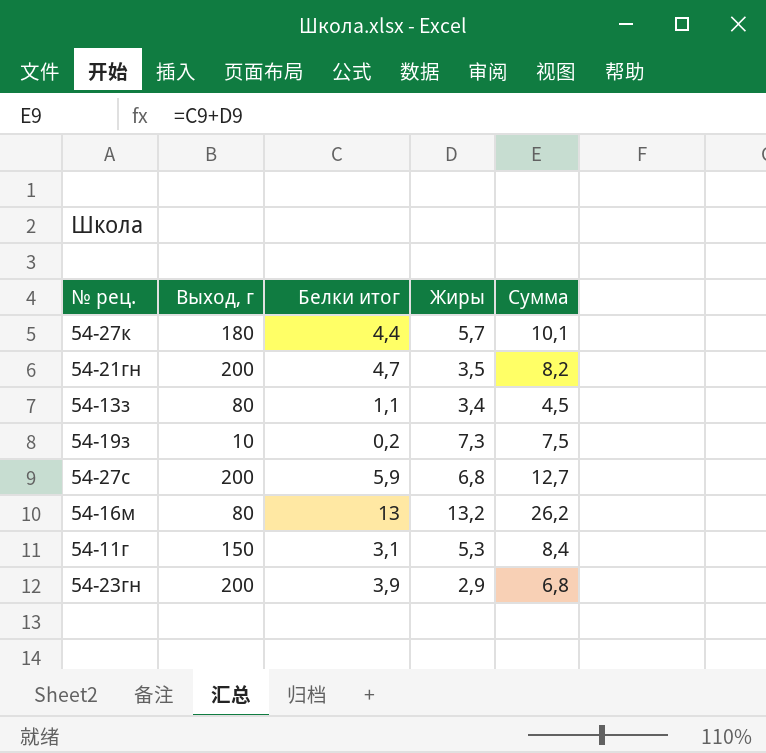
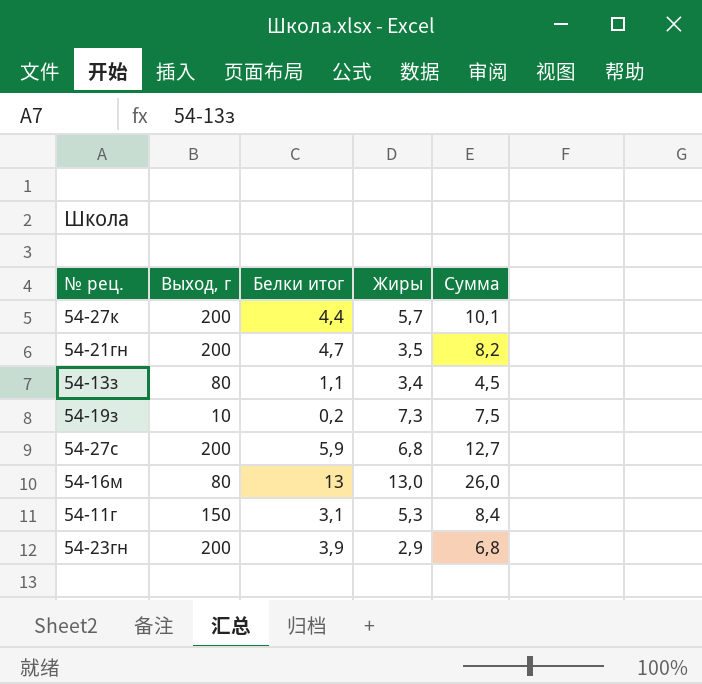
54-27к | Выход, г: 180 -> 200
54-16м | Жиры: 13,2 -> 13,0
54-16м | Сумма: 26,2 -> 26,0

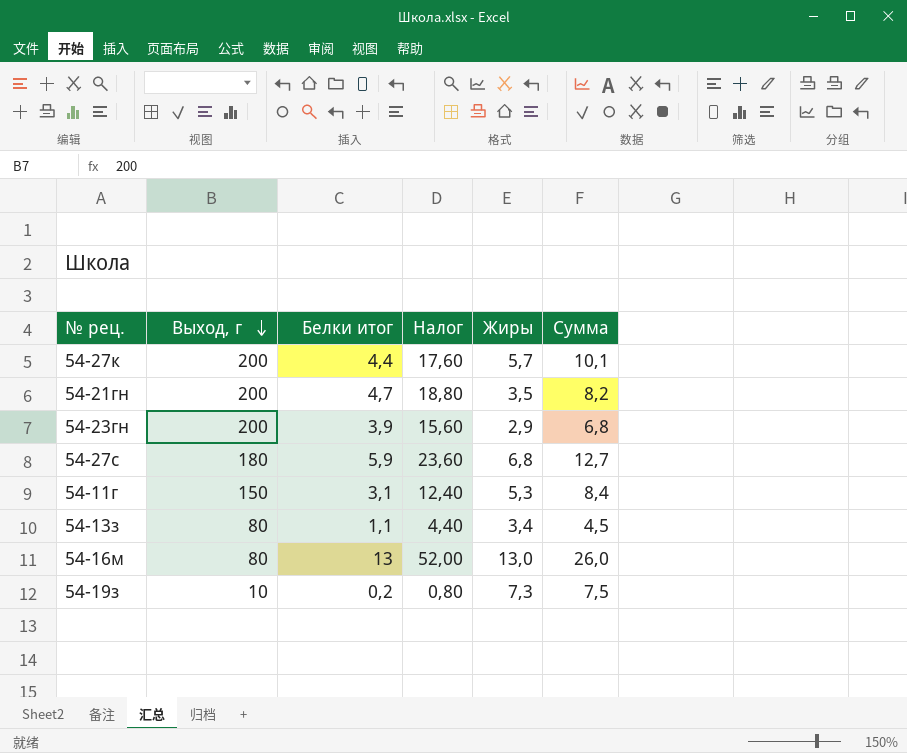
row order: none -> Выход, г descending
column Налог | formula: none -> [Белки итог] * 4
54-27с | Выход, г: 200 -> 180

